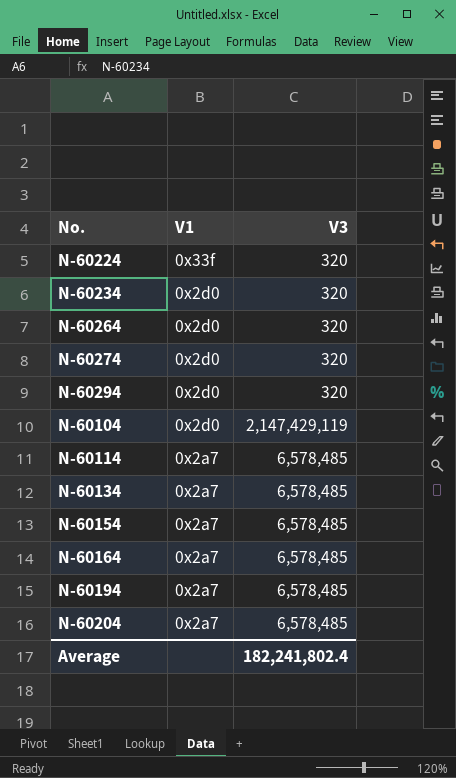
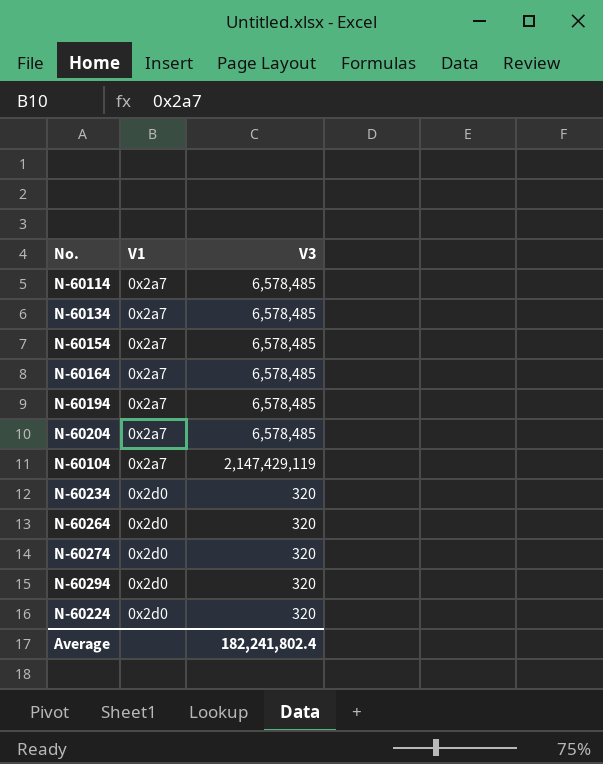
row order: V1 descending -> V1 ascending
N-60104 | V1: 0x2d0 -> 0x2a7
N-60224 | V1: 0x33f -> 0x2d0

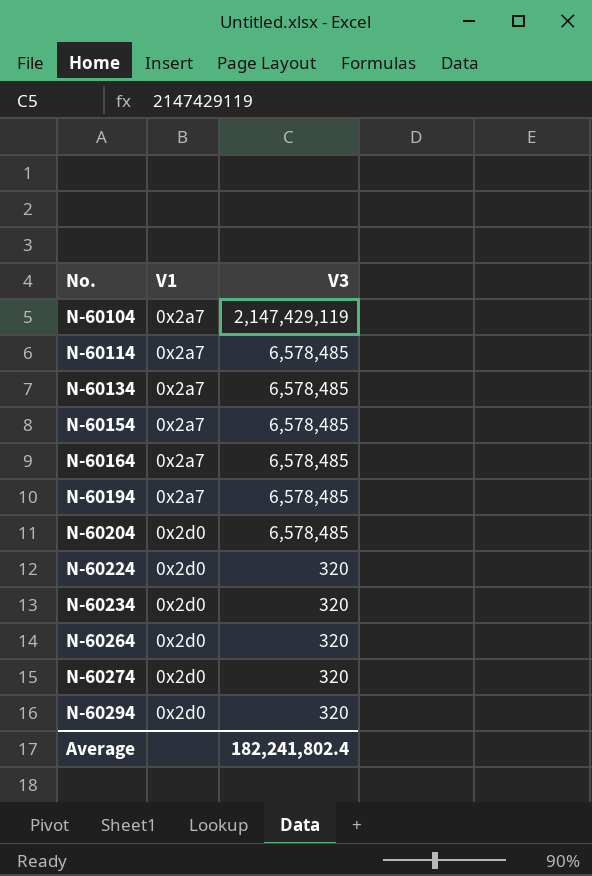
row order: V1 ascending -> No. ascending
N-60204 | V1: 0x2a7 -> 0x2d0

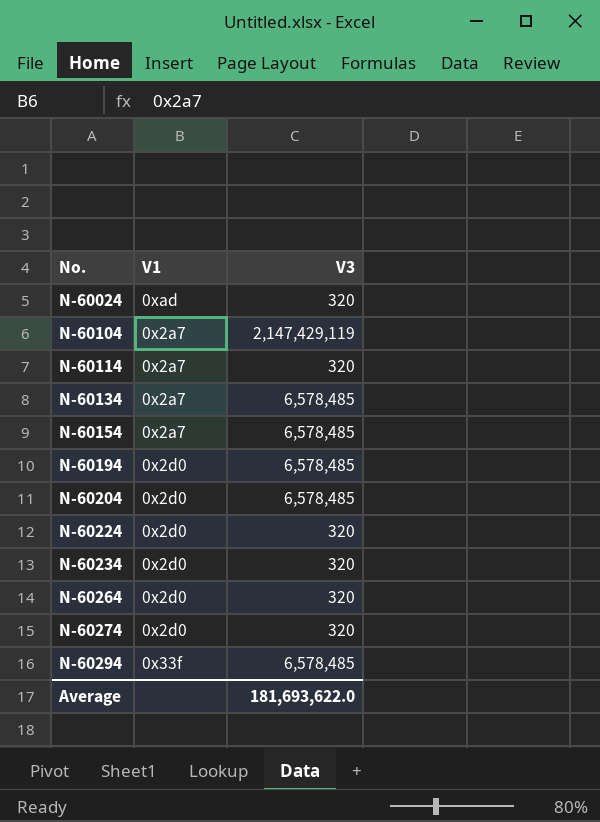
row N-60164: 0x2a7 | 6,578,485 -> none
row N-60024: none -> 0xad | 320
N-60114 | V3: 6,578,485 -> 320
N-60194 | V1: 0x2a7 -> 0x2d0
N-60294 | V1: 0x2d0 -> 0x33f
N-60294 | V3: 320 -> 6,578,485
Average | V3: 182,241,802.4 -> 181,693,622.0

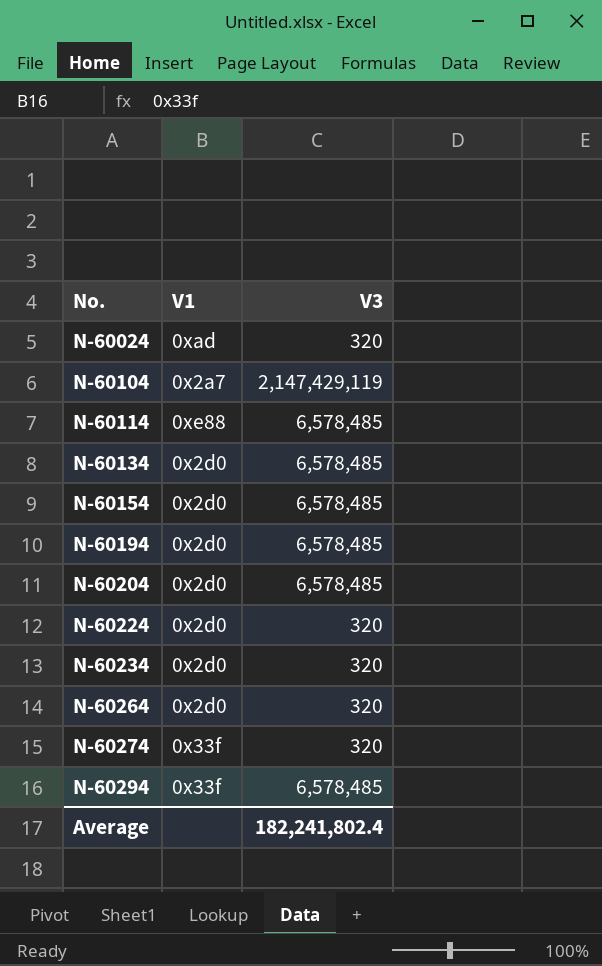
N-60114 | V1: 0x2a7 -> 0xe88
N-60114 | V3: 320 -> 6,578,485
N-60134 | V1: 0x2a7 -> 0x2d0
N-60154 | V1: 0x2a7 -> 0x2d0
N-60274 | V1: 0x2d0 -> 0x33f
Average | V3: 181,693,622.0 -> 182,241,802.4

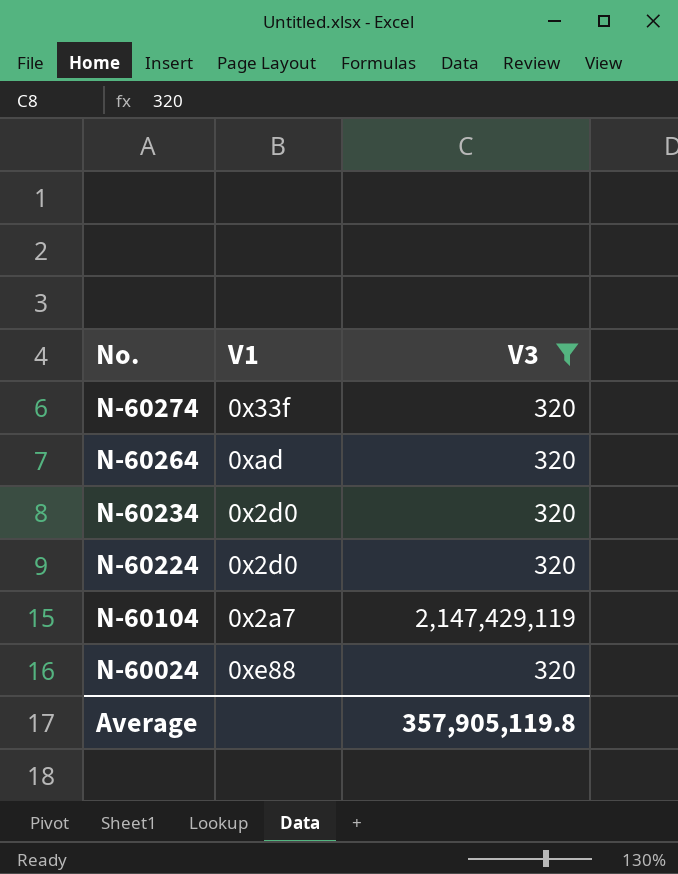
filter: none -> V3 != 6,578,485
row order: No. ascending -> No. descending
N-60264 | V1: 0x2d0 -> 0xad
N-60024 | V1: 0xad -> 0xe88
Average | V3: 182,241,802.4 -> 357,905,119.8

